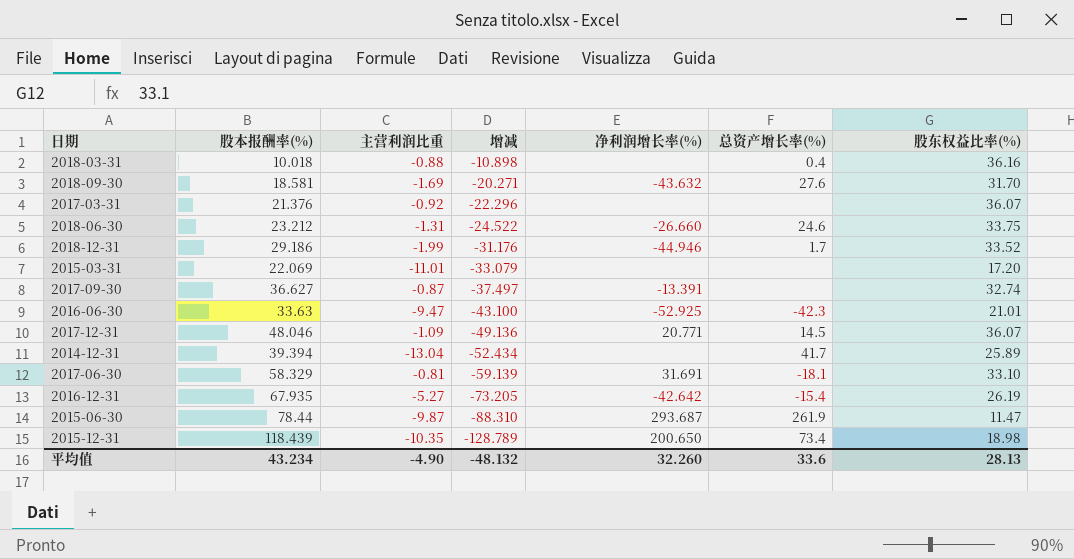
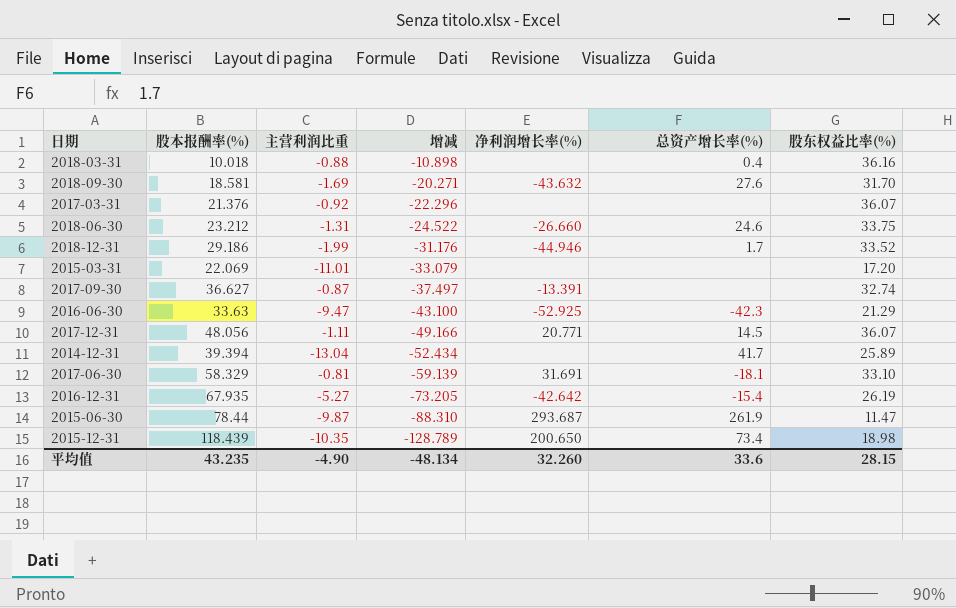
2016-06-30 | 股东权益比率(%): 21.01 -> 21.29
2017-12-31 | 股本报酬率(%): 48.046 -> 48.056
2017-12-31 | 主营利润比重: -1.09 -> -1.11
2017-12-31 | 增减: -49.136 -> -49.166
平均值 | 股本报酬率(%): 43.234 -> 43.235
平均值 | 增减: -48.132 -> -48.134
平均值 | 股东权益比率(%): 28.13 -> 28.15

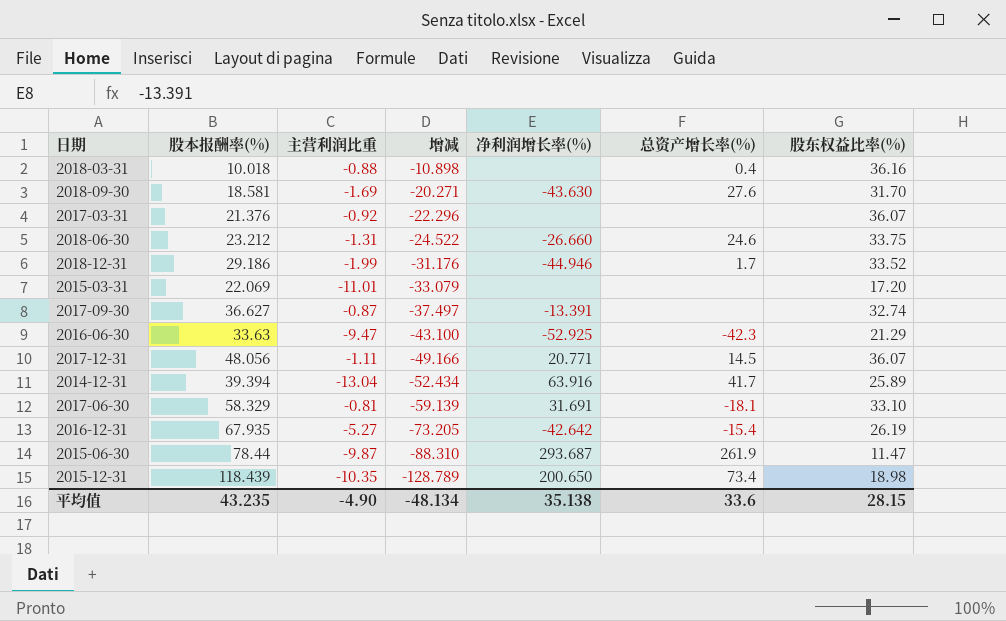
2018-09-30 | 净利润增长率(%): -43.632 -> -43.630
2014-12-31 | 净利润增长率(%): none -> 63.916
平均值 | 净利润增长率(%): 32.260 -> 35.138

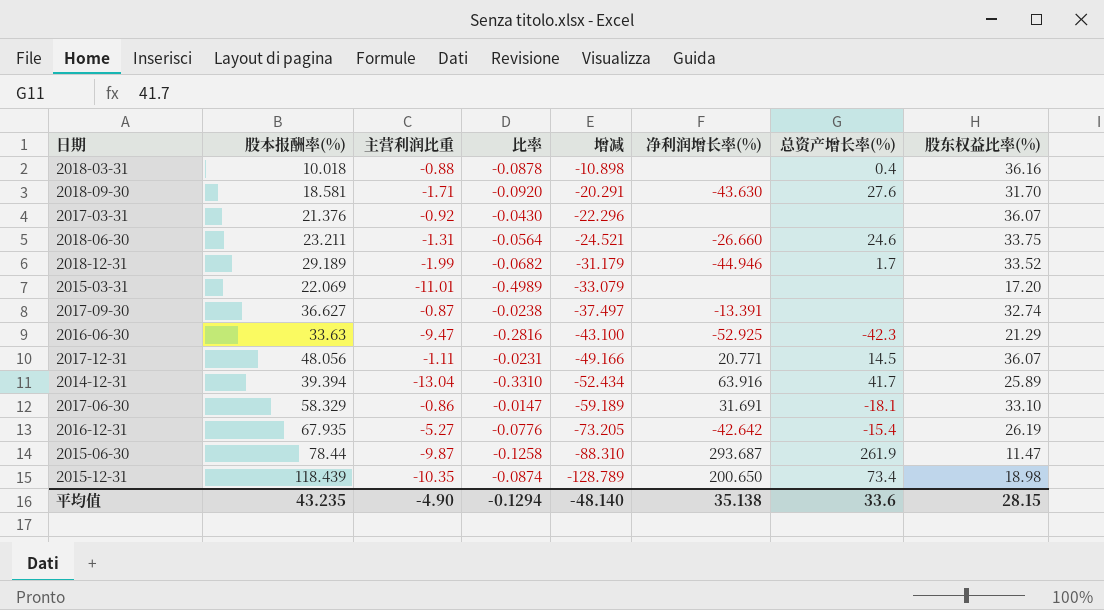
column 比率 | formula: none -> [主营利润比重] / [股本报酬率(%)]
2018-09-30 | 主营利润比重: -1.69 -> -1.71
2018-09-30 | 增减: -20.271 -> -20.291
2018-06-30 | 股本报酬率(%): 23.212 -> 23.211
2018-06-30 | 增减: -24.522 -> -24.521
2018-12-31 | 股本报酬率(%): 29.186 -> 29.189
2018-12-31 | 增减: -31.176 -> -31.179
2017-06-30 | 主营利润比重: -0.81 -> -0.86
2017-06-30 | 增减: -59.139 -> -59.189
平均值 | 增减: -48.134 -> -48.140

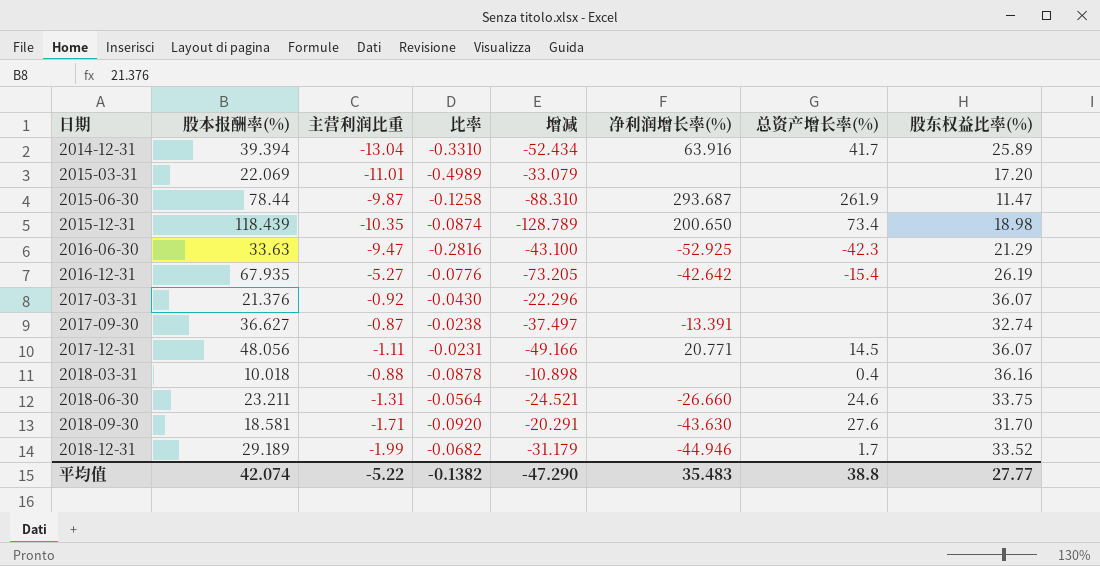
row order: 增减 descending -> 日期 ascending
row 2017-06-30: 58.329 | -0.86 | -0.0147 | -59.189 | 31.691 | -18.1 | 33.10 -> none
平均值 | 股本报酬率(%): 43.235 -> 42.074
平均值 | 主营利润比重: -4.90 -> -5.22
平均值 | 比率: -0.1294 -> -0.1382
平均值 | 增减: -48.140 -> -47.290
平均值 | 净利润增长率(%): 35.138 -> 35.483
平均值 | 总资产增长率(%): 33.6 -> 38.8
平均值 | 股东权益比率(%): 28.15 -> 27.77

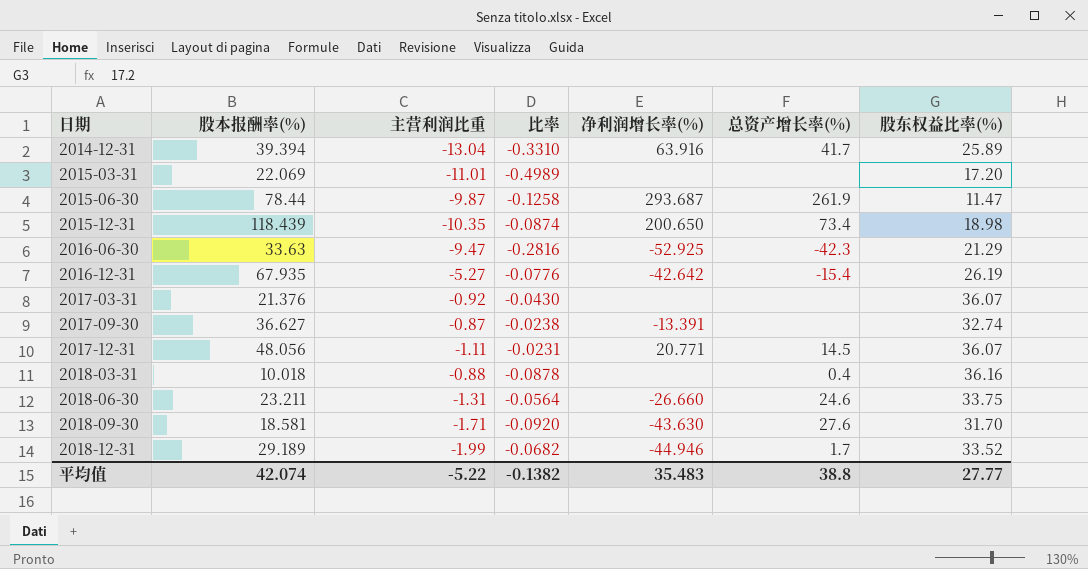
column 增减 | formula: [主营利润比重] - [股本报酬率(%)] -> none

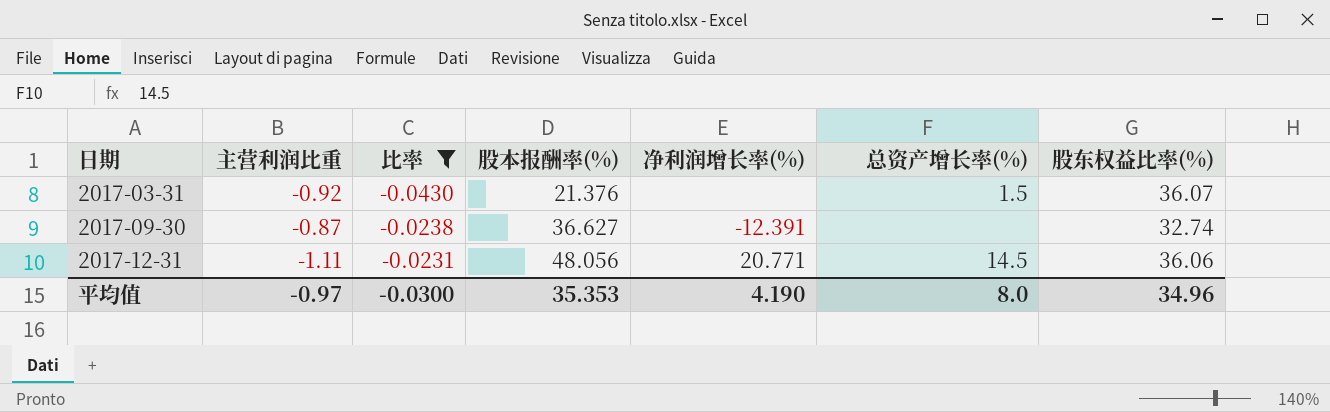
filter: none -> 比率 >= -0.0430
column 股本报酬率(%) | position: 2 -> 4
2017-03-31 | 总资产增长率(%): none -> 1.5
2017-09-30 | 净利润增长率(%): -13.391 -> -12.391
2017-12-31 | 股东权益比率(%): 36.07 -> 36.06
平均值 | 主营利润比重: -5.22 -> -0.97
平均值 | 比率: -0.1382 -> -0.0300
平均值 | 股本报酬率(%): 42.074 -> 35.353
平均值 | 净利润增长率(%): 35.483 -> 4.190
平均值 | 总资产增长率(%): 38.8 -> 8.0
平均值 | 股东权益比率(%): 27.77 -> 34.96

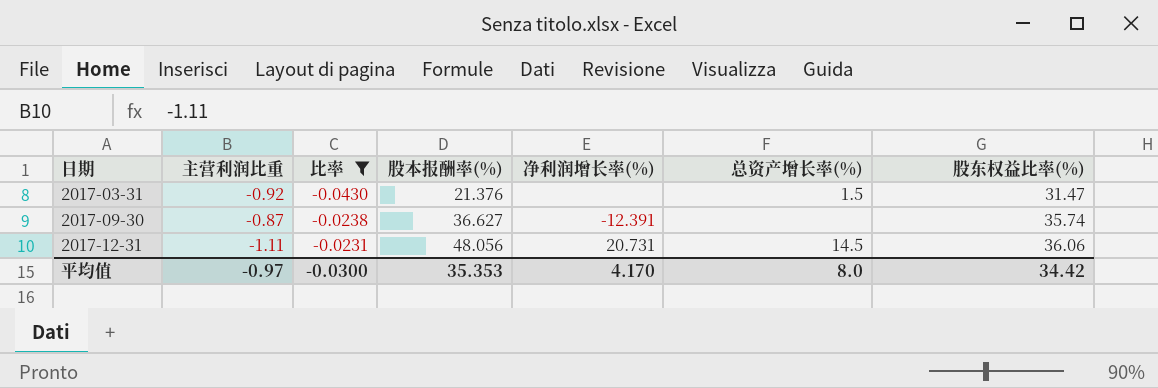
2017-03-31 | 股东权益比率(%): 36.07 -> 31.47
2017-09-30 | 股东权益比率(%): 32.74 -> 35.74
2017-12-31 | 净利润增长率(%): 20.771 -> 20.731
平均值 | 净利润增长率(%): 4.190 -> 4.170
平均值 | 股东权益比率(%): 34.96 -> 34.42

